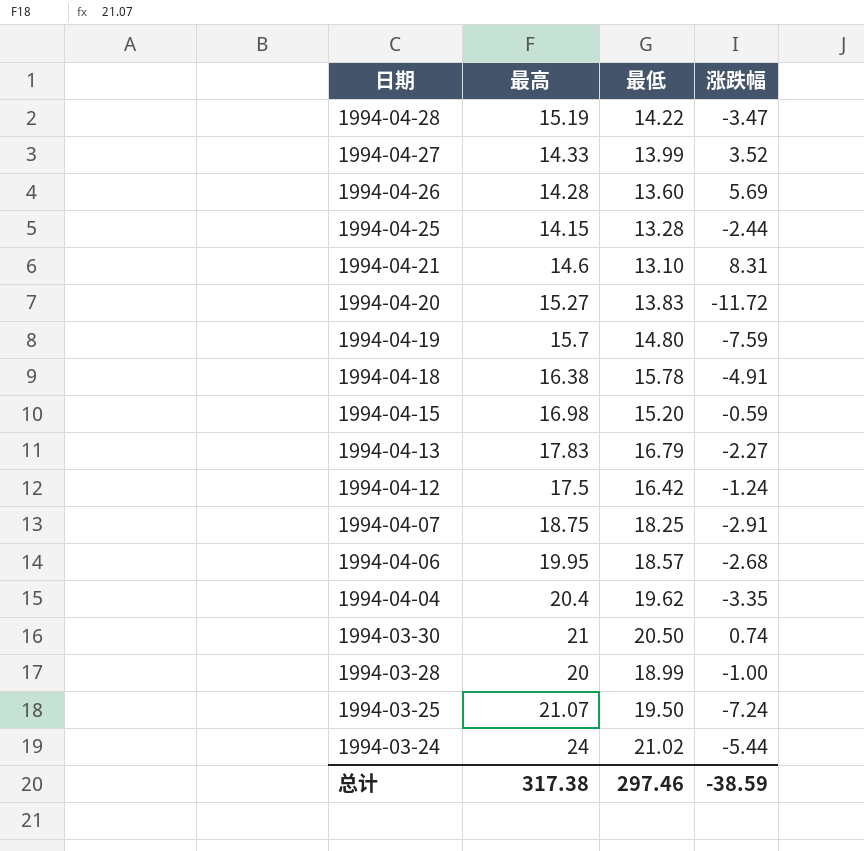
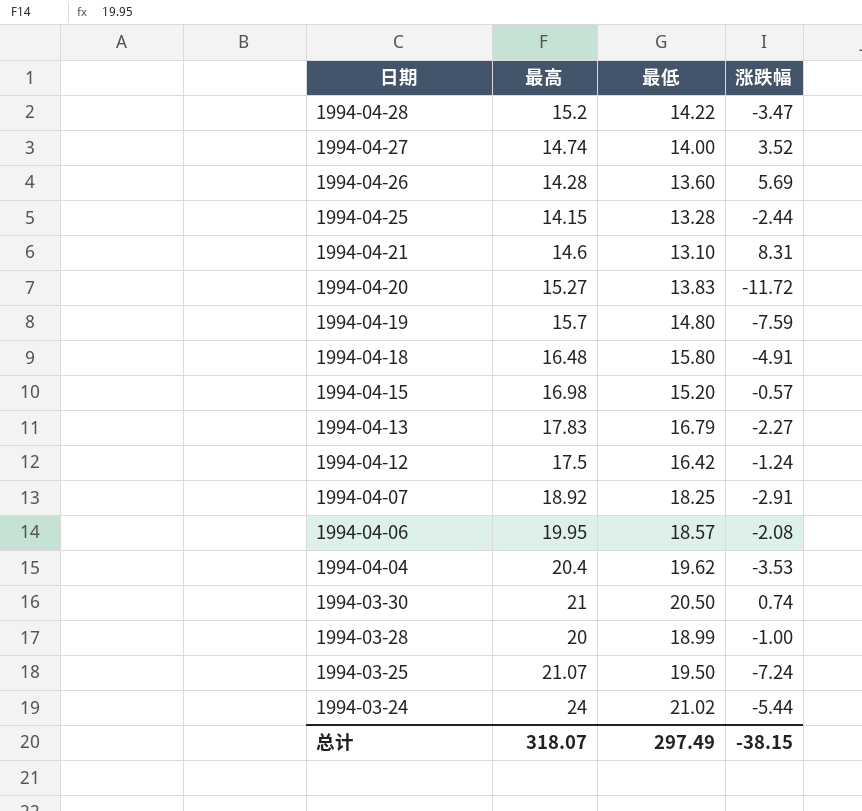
1994-04-28 | 最高: 15.19 -> 15.2
1994-04-27 | 最高: 14.33 -> 14.74
1994-04-27 | 最低: 13.99 -> 14.00
1994-04-18 | 最高: 16.38 -> 16.48
1994-04-18 | 最低: 15.78 -> 15.80
1994-04-15 | 涨跌幅: -0.59 -> -0.57
1994-04-07 | 最高: 18.75 -> 18.92
1994-04-06 | 涨跌幅: -2.68 -> -2.08
1994-04-04 | 涨跌幅: -3.35 -> -3.53
总计 | 最高: 317.38 -> 318.07
总计 | 最低: 297.46 -> 297.49
总计 | 涨跌幅: -38.59 -> -38.15

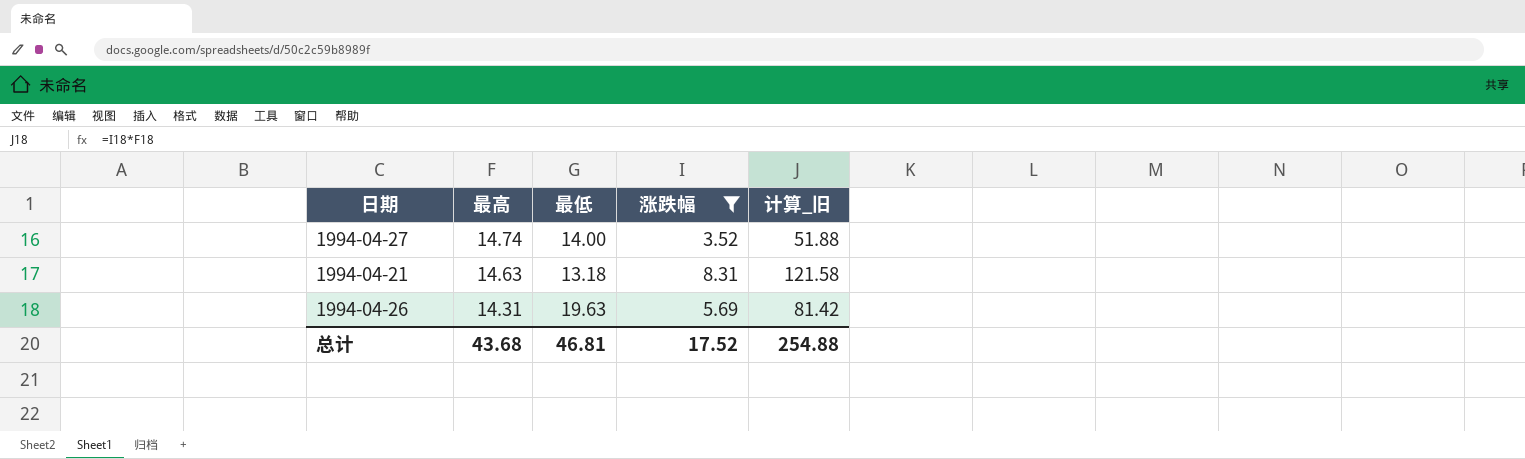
filter: none -> 涨跌幅 >= 3.52
row order: 日期 descending -> 最高 descending
column 计算_旧 | formula: none -> [最高] * [涨跌幅]
1994-04-21 | 最高: 14.6 -> 14.63
1994-04-21 | 最低: 13.10 -> 13.18
1994-04-26 | 最高: 14.28 -> 14.31
1994-04-26 | 最低: 13.60 -> 19.63
总计 | 最高: 318.07 -> 43.68
总计 | 最低: 297.49 -> 46.81
总计 | 涨跌幅: -38.15 -> 17.52

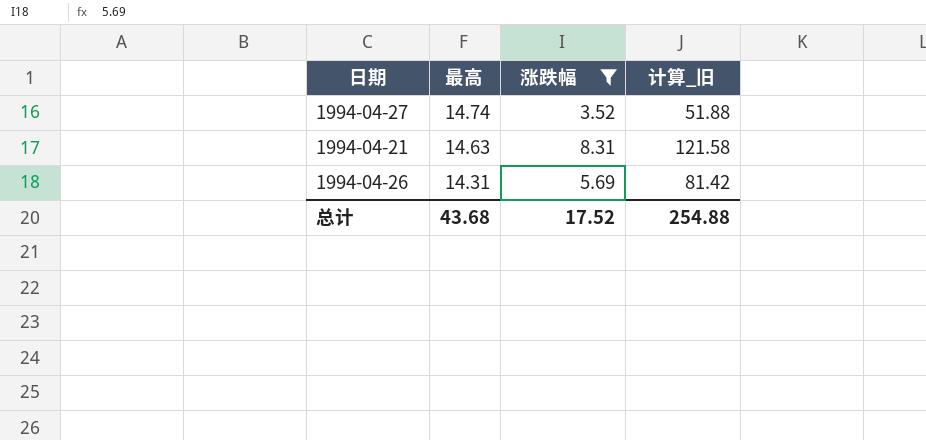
column 最低 | position: 3 -> none

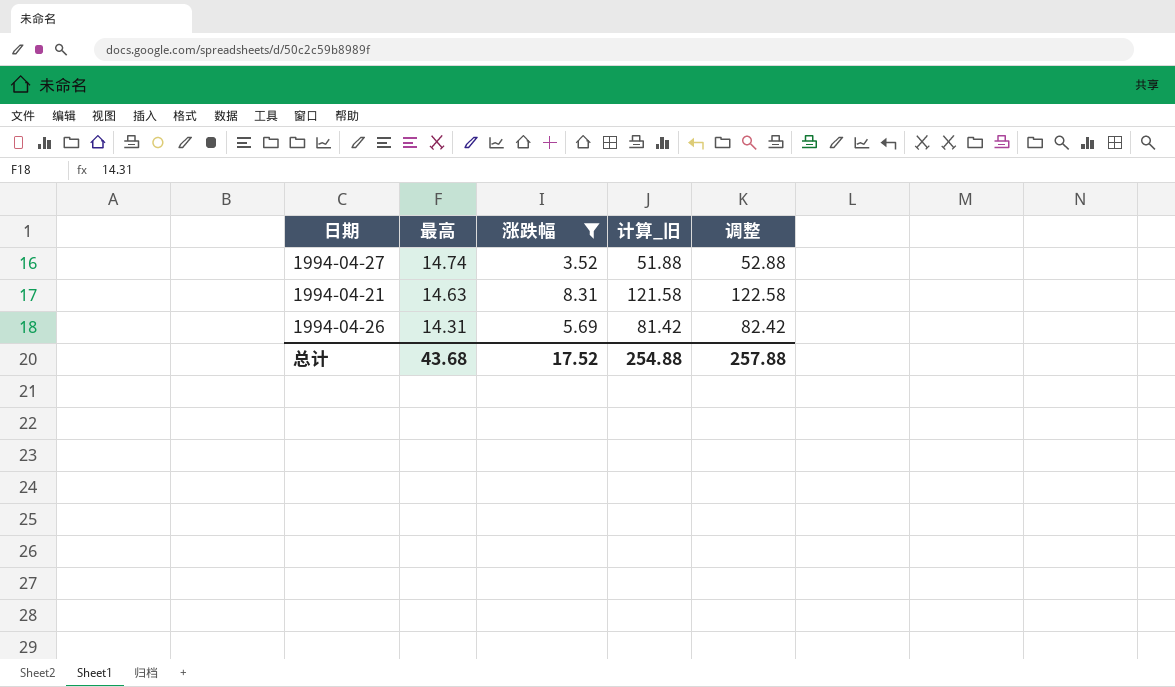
column 调整 | formula: none -> [计算_旧] + 1

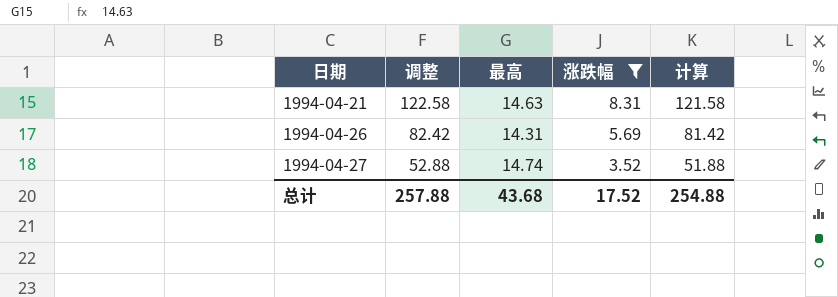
row order: 最高 descending -> 日期 ascending
column 调整 | position: 5 -> 2
column name: 计算_旧 -> 计算

